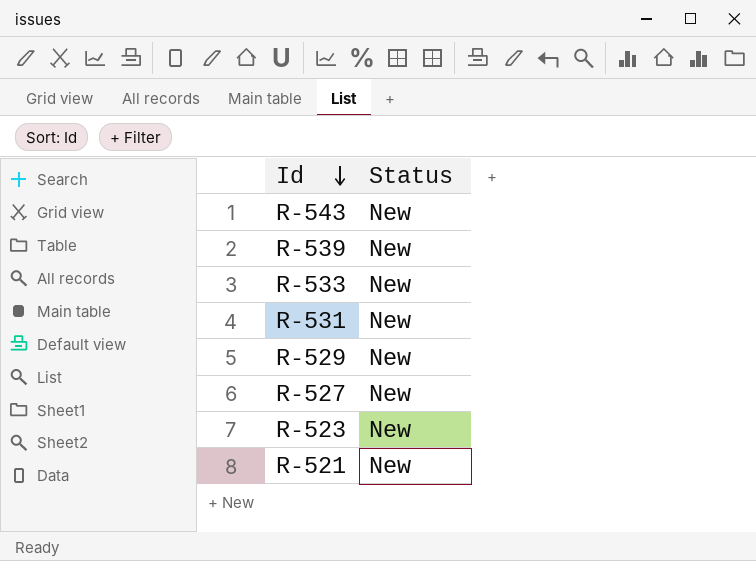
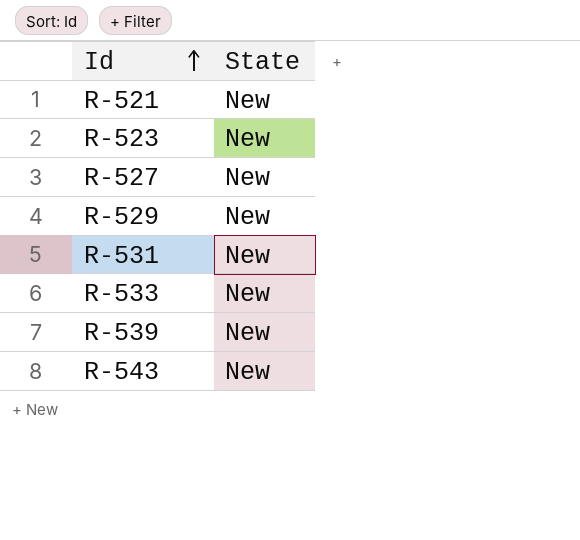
row order: Id descending -> Id ascending
column name: Status -> State

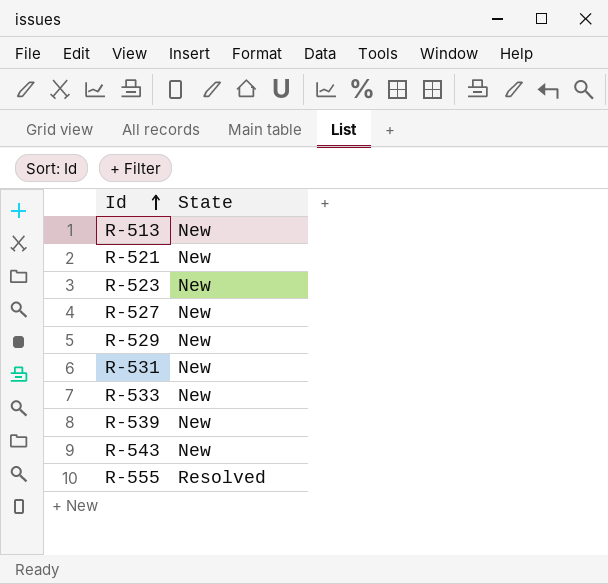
row R-513: none -> New
row R-555: none -> Resolved

